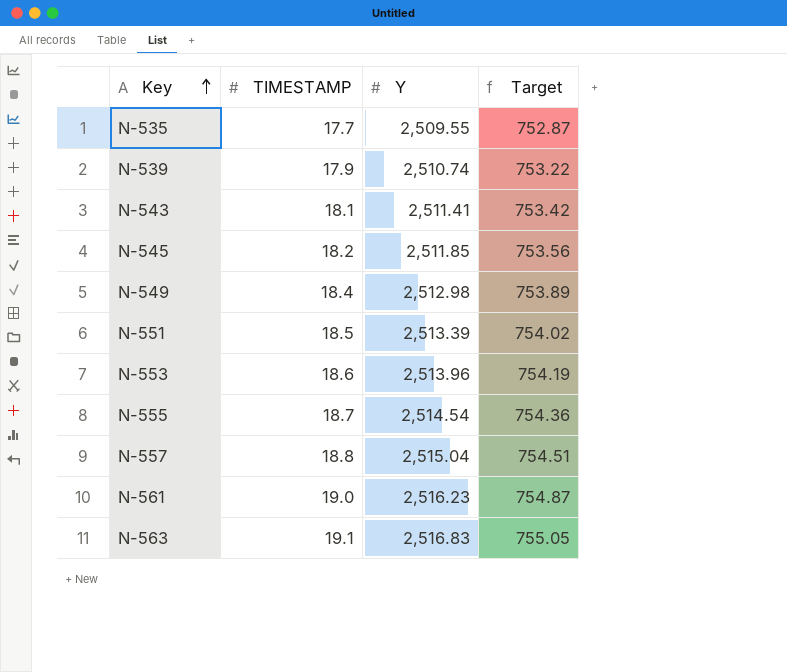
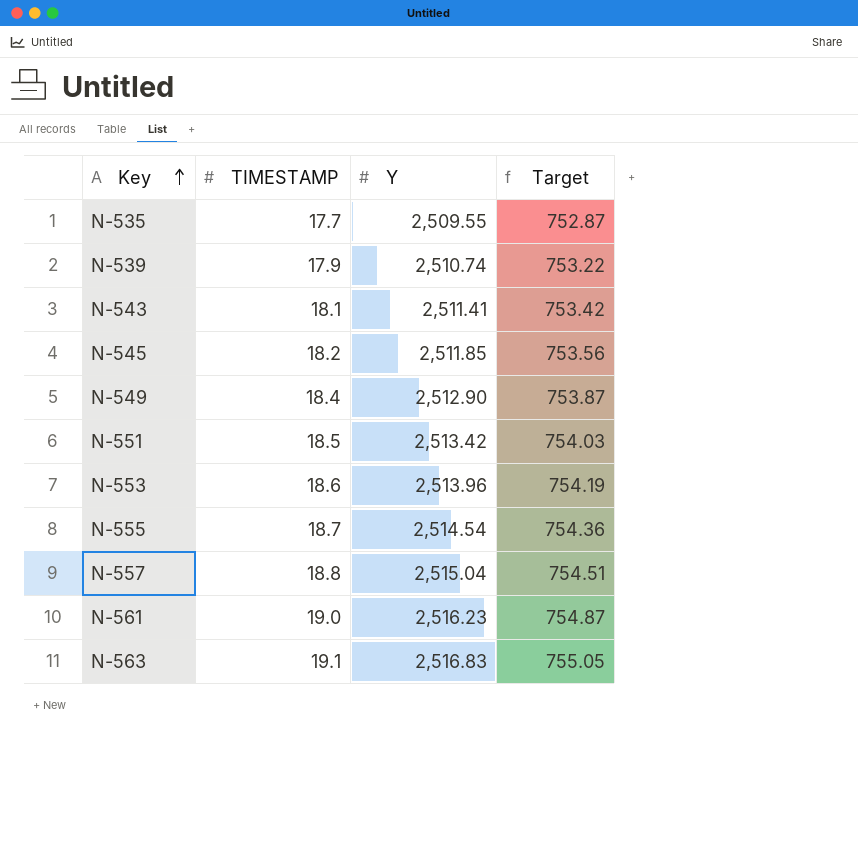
N-549 | Y: 2,512.98 -> 2,512.90
N-549 | Target: 753.89 -> 753.87
N-551 | Y: 2,513.39 -> 2,513.42
N-551 | Target: 754.02 -> 754.03

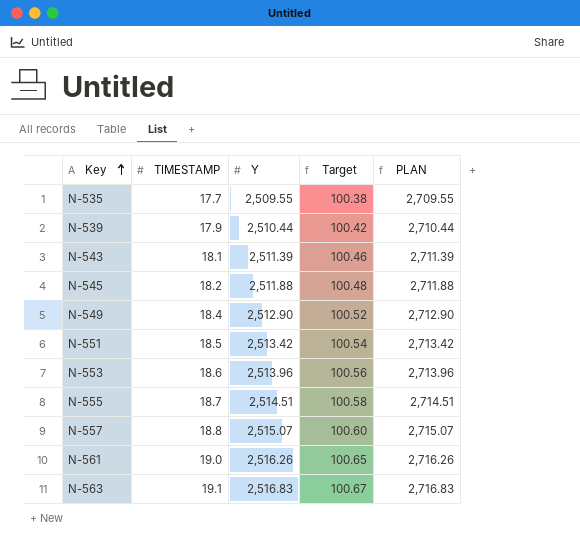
column Target | formula: [Y] * 0.3 -> [Y] * 0.04
column PLAN | formula: none -> [Y] + 200
N-539 | Y: 2,510.74 -> 2,510.44
N-543 | Y: 2,511.41 -> 2,511.39
N-545 | Y: 2,511.85 -> 2,511.88
N-555 | Y: 2,514.54 -> 2,514.51
N-557 | Y: 2,515.04 -> 2,515.07
N-561 | Y: 2,516.23 -> 2,516.26

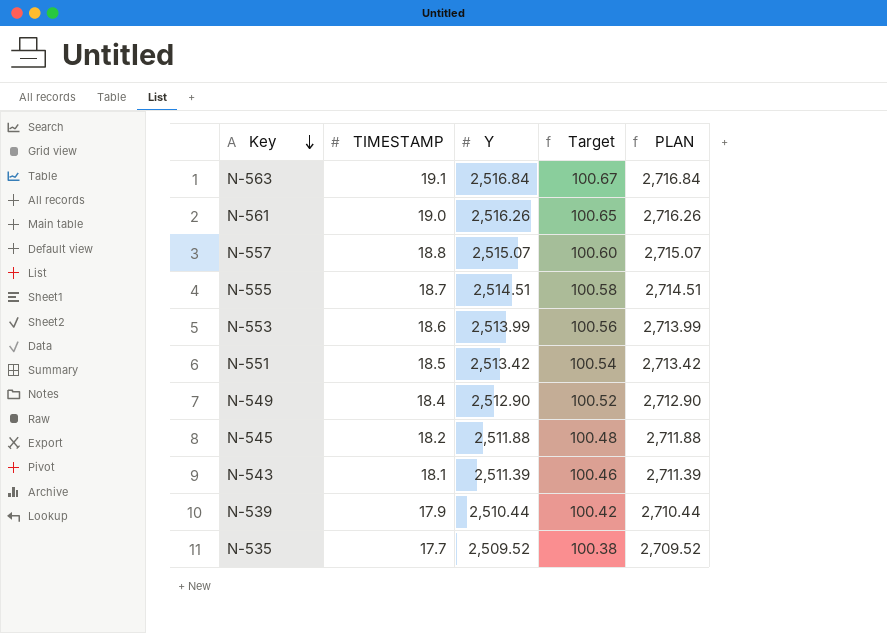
row order: Key ascending -> Key descending
N-563 | Y: 2,516.83 -> 2,516.84
N-563 | PLAN: 2,716.83 -> 2,716.84
N-553 | Y: 2,513.96 -> 2,513.99
N-553 | PLAN: 2,713.96 -> 2,713.99
N-535 | Y: 2,509.55 -> 2,509.52
N-535 | PLAN: 2,709.55 -> 2,709.52

